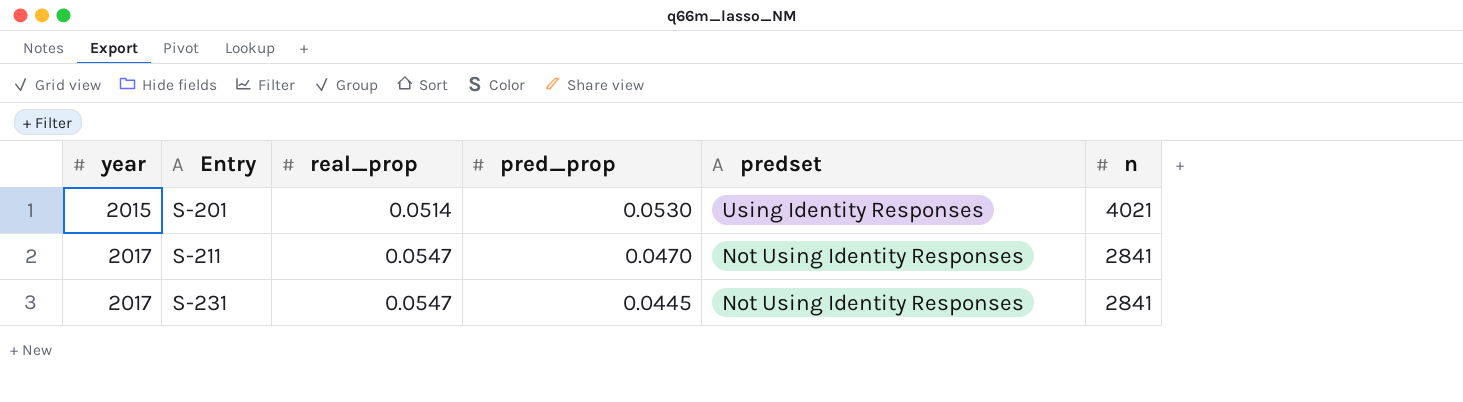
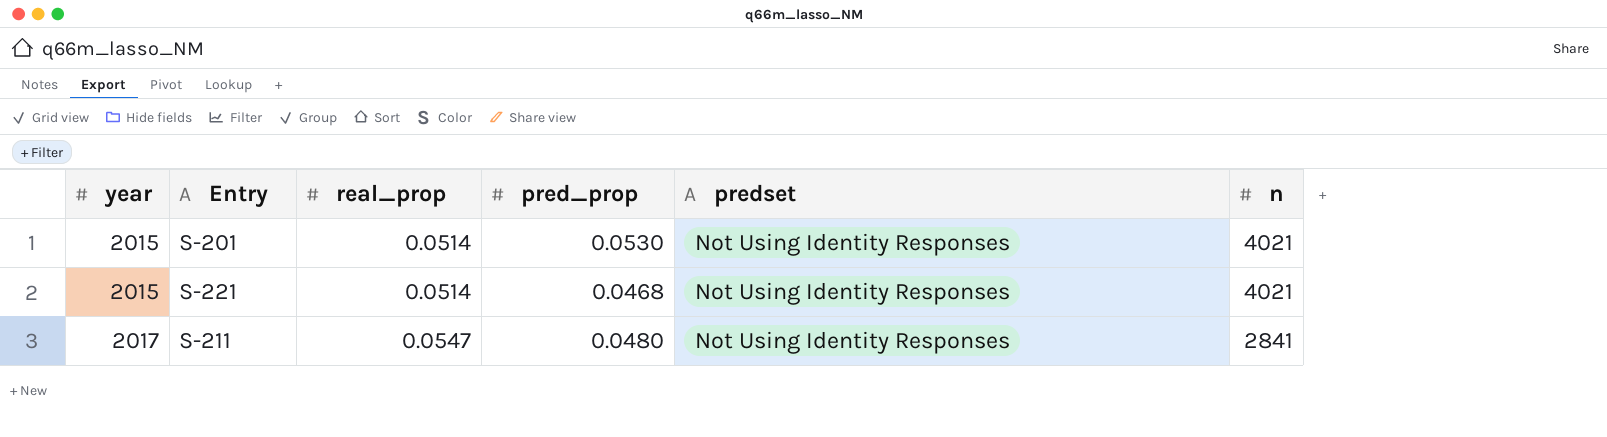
row S-231: 2017 | 0.0547 | 0.0445 | Not Using Identity Responses | 2841 -> none
S-201 | predset: Using Identity Responses -> Not Using Identity Responses
row S-221: none -> 2015 | 0.0514 | 0.0468 | Not Using Identity Responses | 4021
S-211 | pred_prop: 0.0470 -> 0.0480

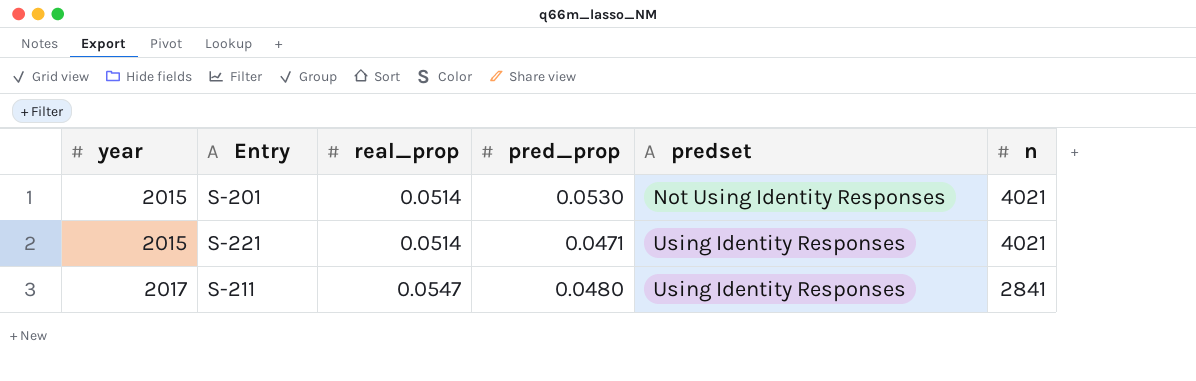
S-221 | pred_prop: 0.0468 -> 0.0471
S-221 | predset: Not Using Identity Responses -> Using Identity Responses
S-211 | predset: Not Using Identity Responses -> Using Identity Responses

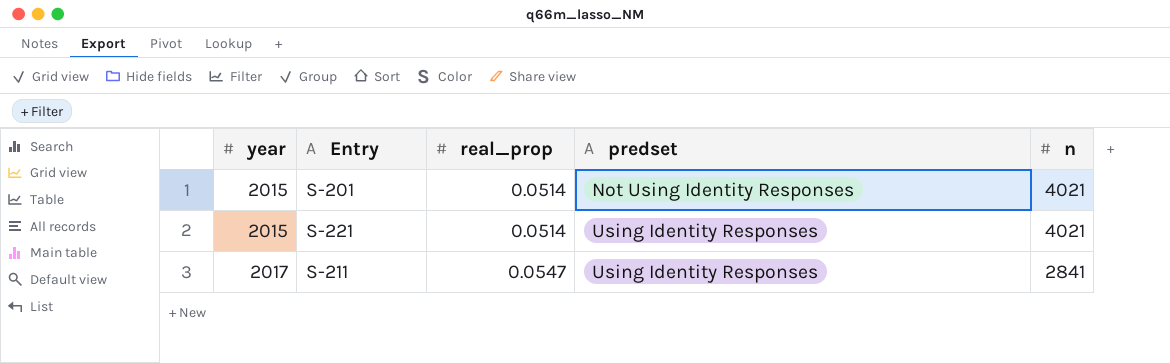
column pred_prop | position: 4 -> none

